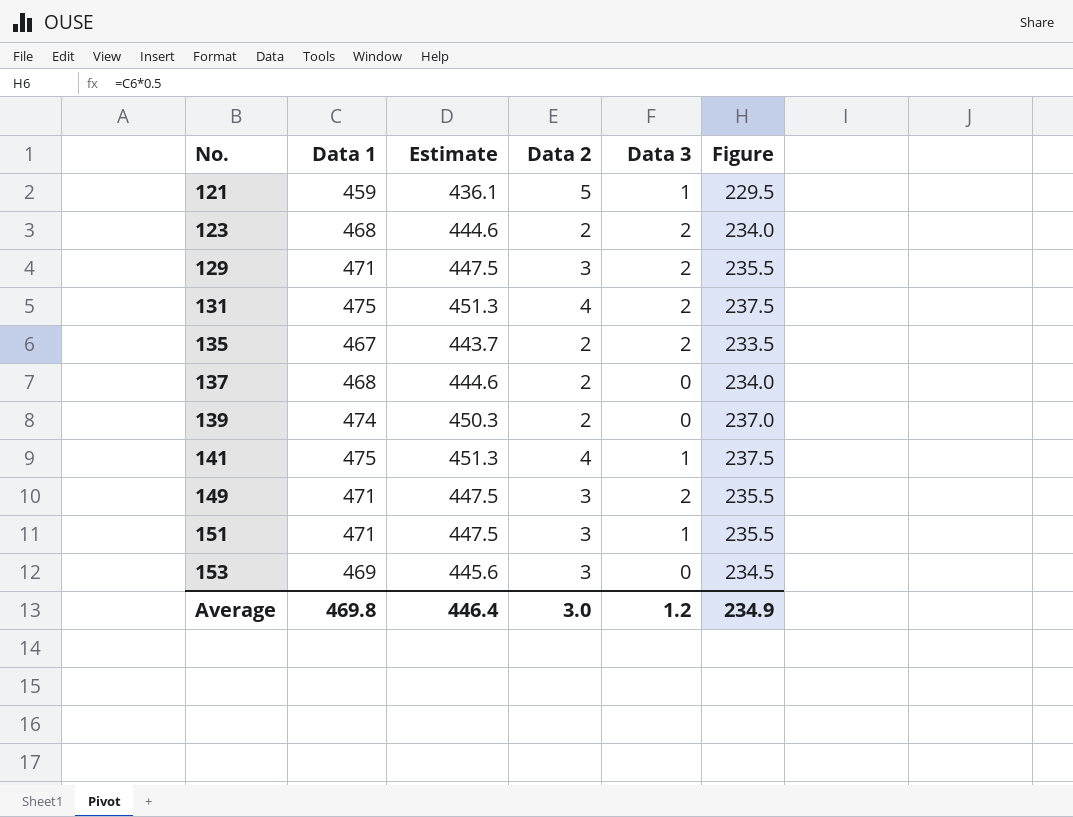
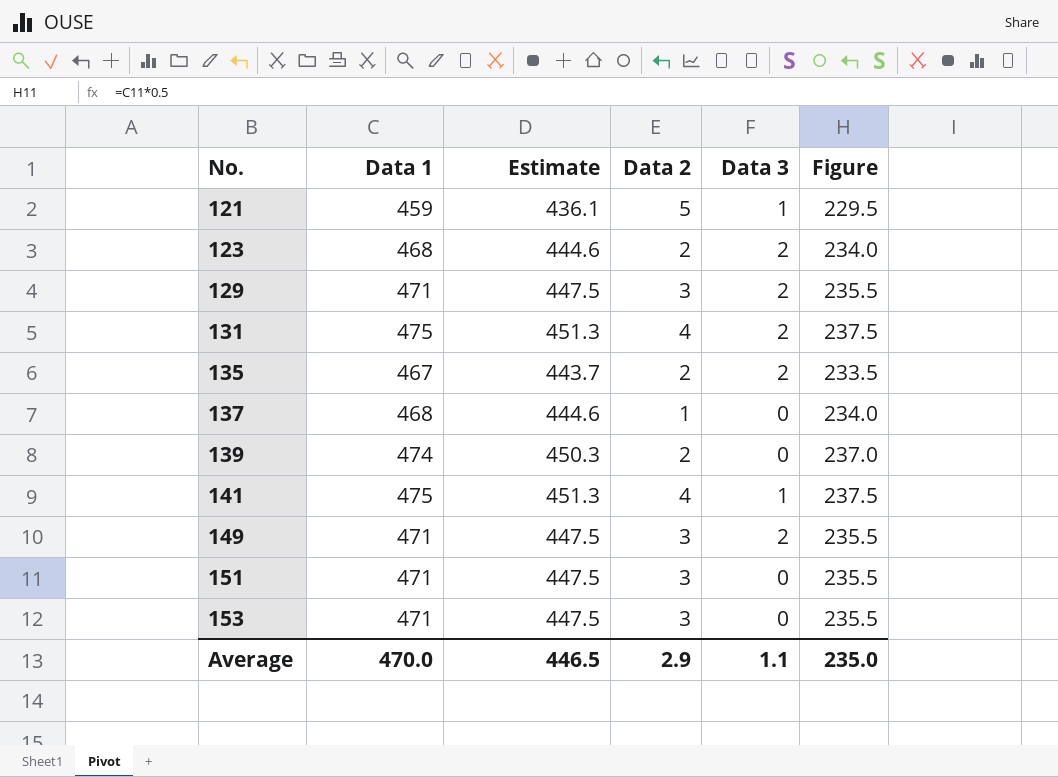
137 | Data 2: 2 -> 1
151 | Data 3: 1 -> 0
153 | Data 1: 469 -> 471
153 | Estimate: 445.6 -> 447.5
153 | Figure: 234.5 -> 235.5
Average | Data 1: 469.8 -> 470.0
Average | Estimate: 446.4 -> 446.5
Average | Data 2: 3.0 -> 2.9
Average | Data 3: 1.2 -> 1.1
Average | Figure: 234.9 -> 235.0

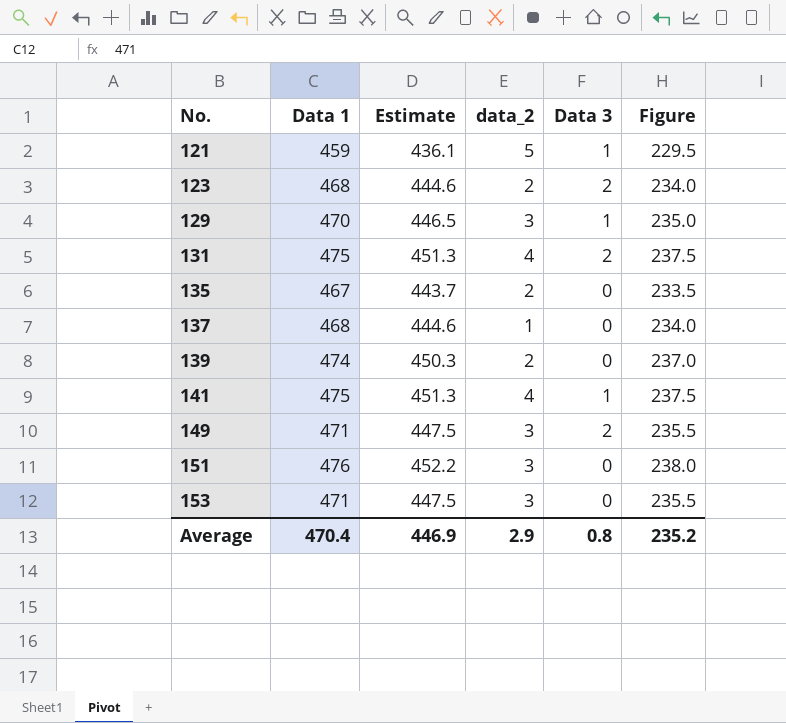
column name: Data 2 -> data_2
129 | Data 1: 471 -> 470
129 | Estimate: 447.5 -> 446.5
129 | Data 3: 2 -> 1
129 | Figure: 235.5 -> 235.0
135 | Data 3: 2 -> 0
151 | Data 1: 471 -> 476
151 | Estimate: 447.5 -> 452.2
151 | Figure: 235.5 -> 238.0
Average | Data 1: 470.0 -> 470.4
Average | Estimate: 446.5 -> 446.9
Average | Data 3: 1.1 -> 0.8
Average | Figure: 235.0 -> 235.2

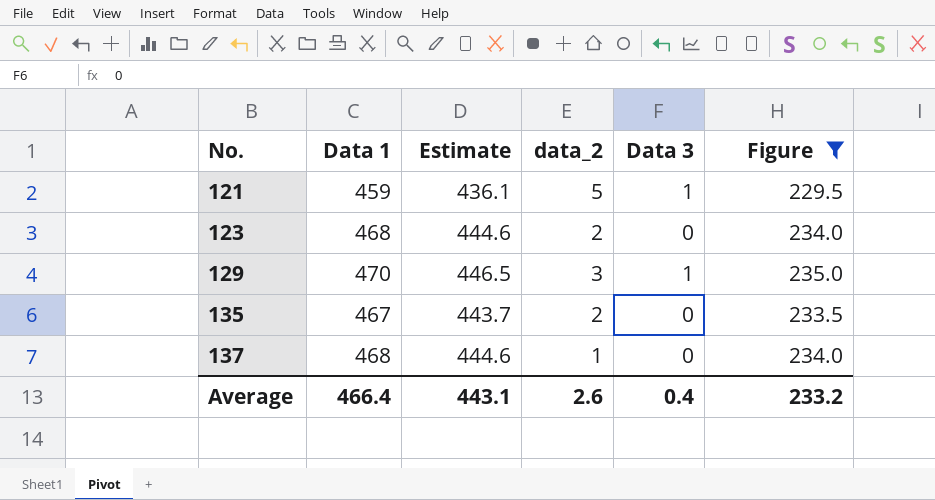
filter: none -> Figure <= 235.0
123 | Data 3: 2 -> 0
Average | Data 1: 470.4 -> 466.4
Average | Estimate: 446.9 -> 443.1
Average | data_2: 2.9 -> 2.6
Average | Data 3: 0.8 -> 0.4
Average | Figure: 235.2 -> 233.2

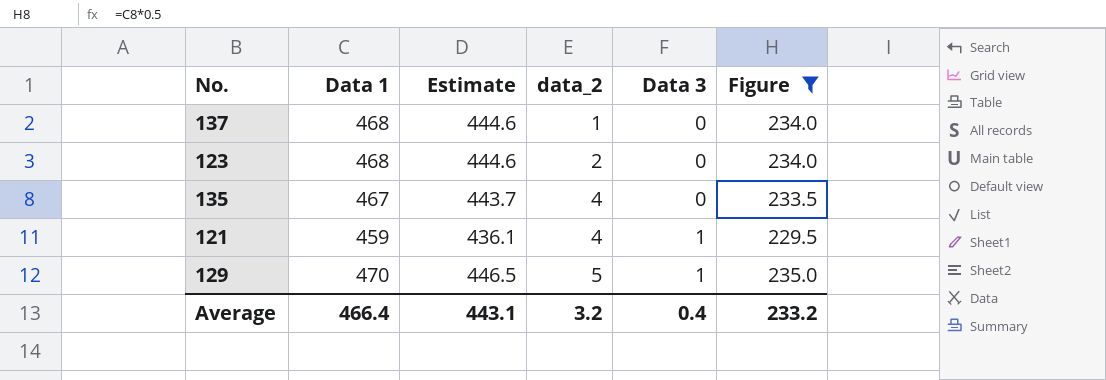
row order: No. ascending -> data_2 ascending
135 | data_2: 2 -> 4
121 | data_2: 5 -> 4
129 | data_2: 3 -> 5
Average | data_2: 2.6 -> 3.2

